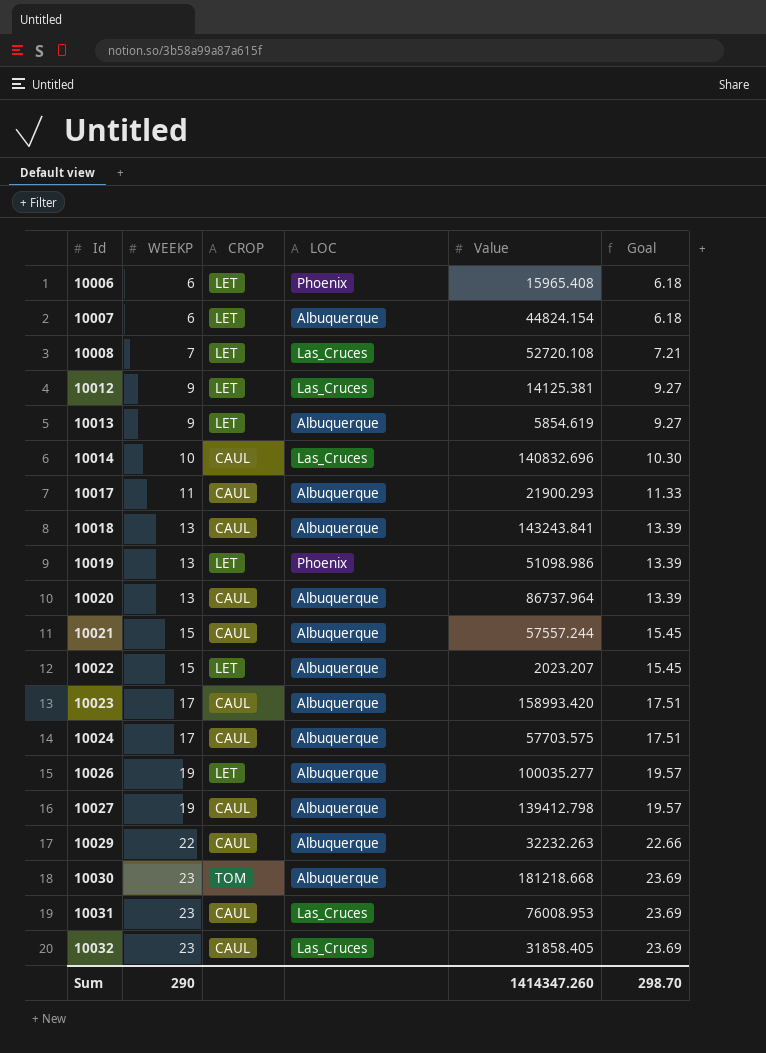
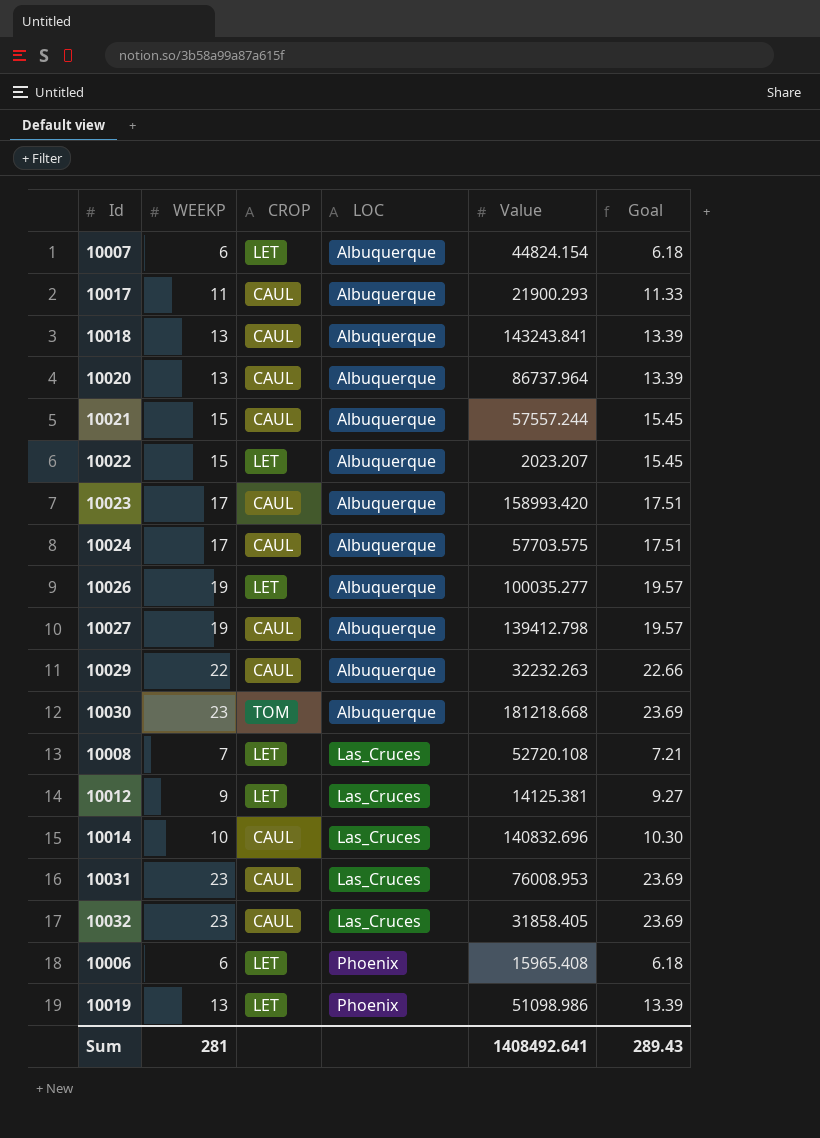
row order: Id ascending -> LOC ascending
row 10013: 9 | LET | Albuquerque | 5854.619 | 9.27 -> none
Sum | WEEKP: 290 -> 281
Sum | Value: 1414347.260 -> 1408492.641
Sum | Goal: 298.70 -> 289.43

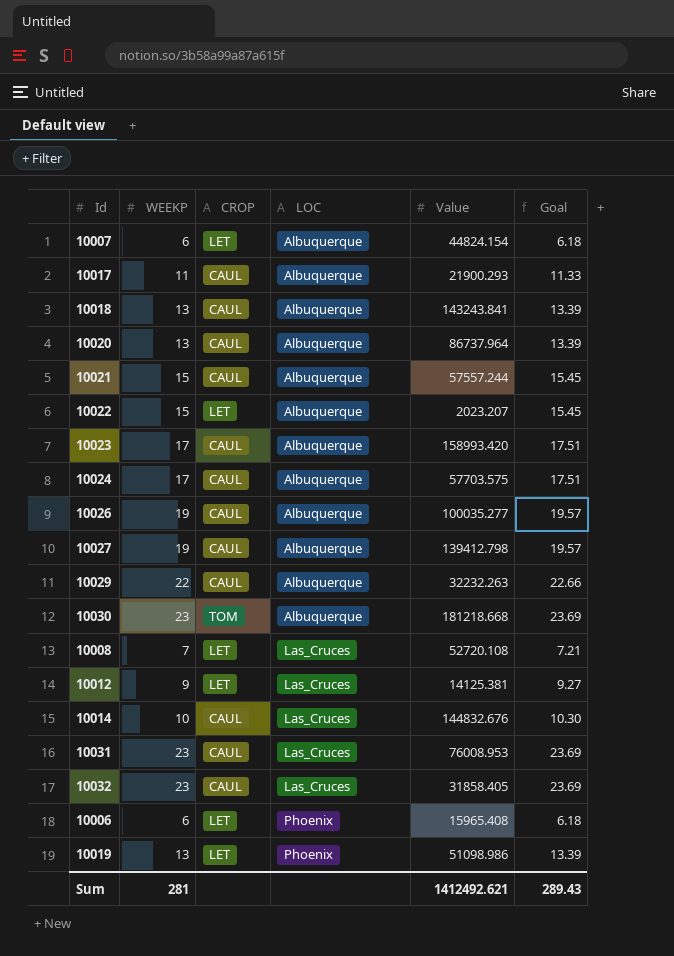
10026 | CROP: LET -> CAUL
10014 | Value: 140832.696 -> 144832.676
Sum | Value: 1408492.641 -> 1412492.621

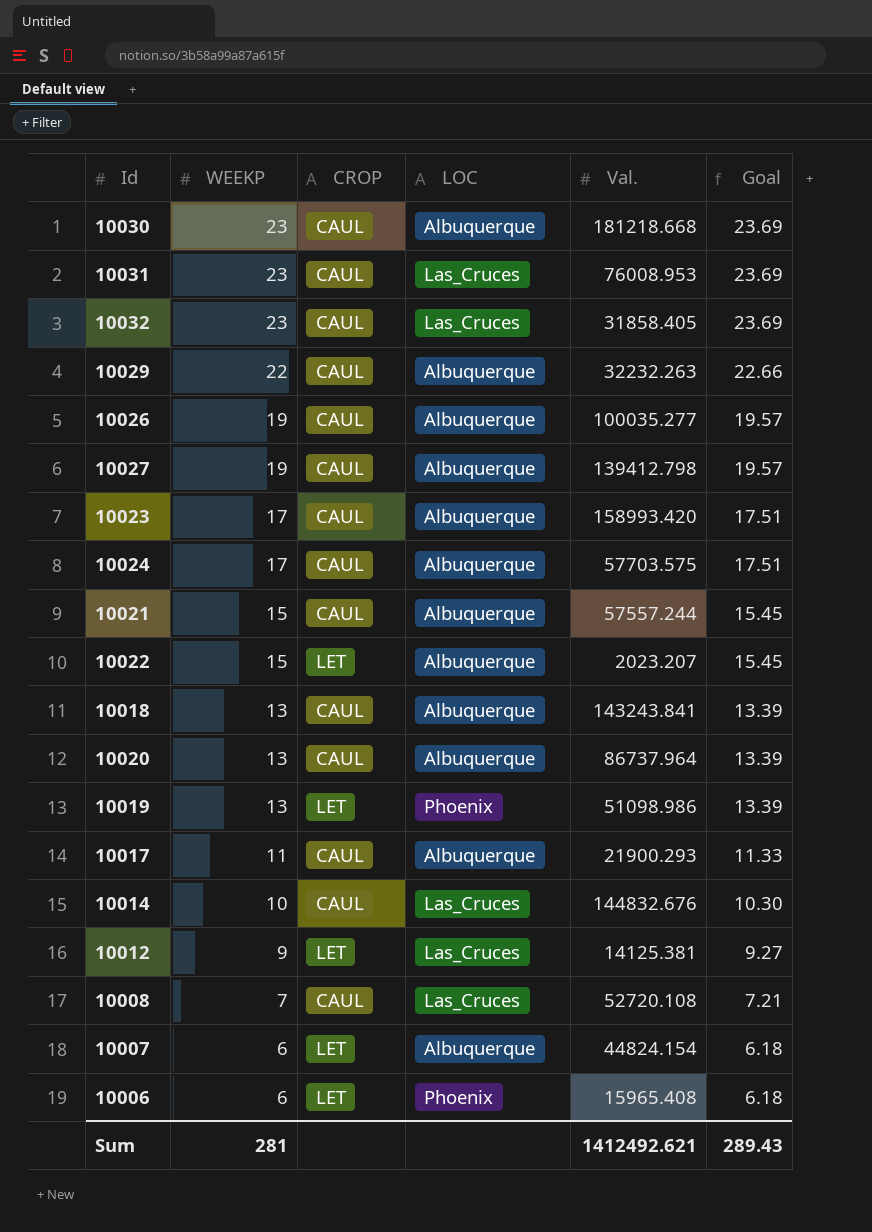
row order: LOC ascending -> WEEKP descending
column name: Value -> Val.
10030 | CROP: TOM -> CAUL
10008 | CROP: LET -> CAUL

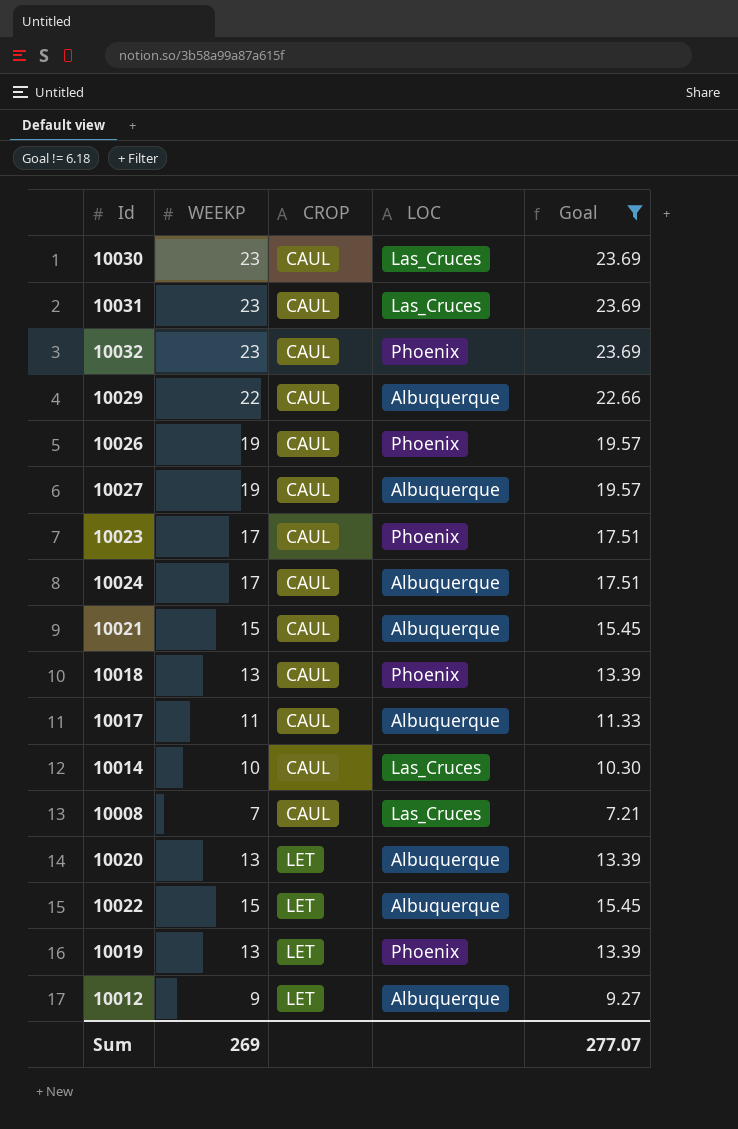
filter: none -> Goal != 6.18
row order: WEEKP descending -> CROP ascending
column Val. | position: 5 -> none
10030 | LOC: Albuquerque -> Las_Cruces
10032 | LOC: Las_Cruces -> Phoenix
10026 | LOC: Albuquerque -> Phoenix
10023 | LOC: Albuquerque -> Phoenix
10018 | LOC: Albuquerque -> Phoenix
10020 | CROP: CAUL -> LET
10012 | LOC: Las_Cruces -> Albuquerque
Sum | WEEKP: 281 -> 269
Sum | Goal: 289.43 -> 277.07

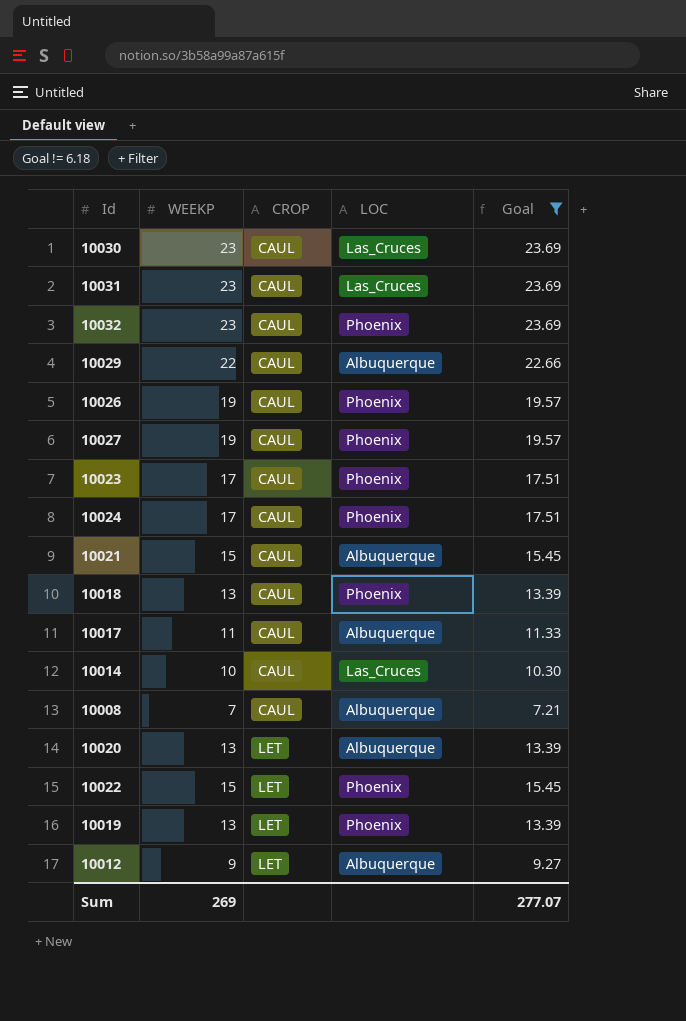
10027 | LOC: Albuquerque -> Phoenix
10024 | LOC: Albuquerque -> Phoenix
10008 | LOC: Las_Cruces -> Albuquerque
10022 | LOC: Albuquerque -> Phoenix

